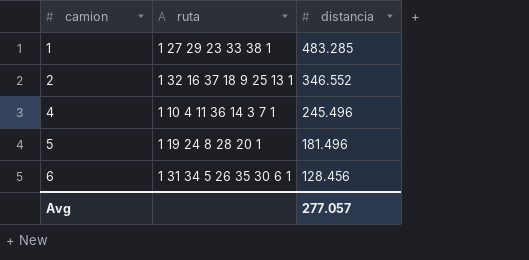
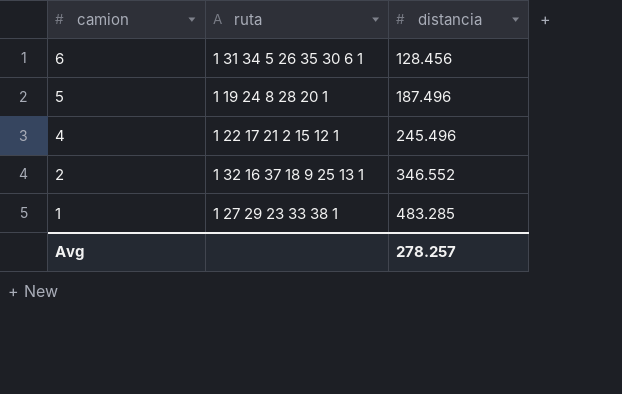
row order: camion ascending -> camion descending
5 | distancia: 181.496 -> 187.496
4 | ruta: 1 10 4 11 36 14 3 7 1 -> 1 22 17 21 2 15 12 1
Avg | distancia: 277.057 -> 278.257

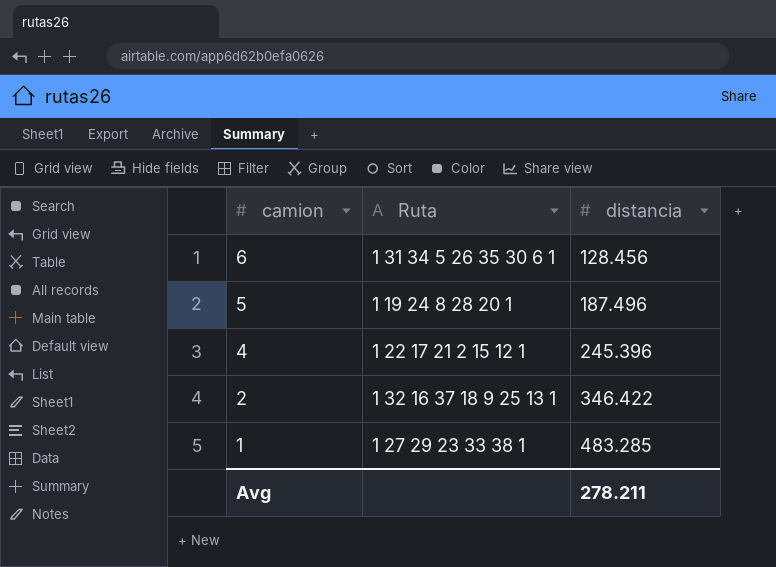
column name: ruta -> Ruta
4 | distancia: 245.496 -> 245.396
2 | distancia: 346.552 -> 346.422
Avg | distancia: 278.257 -> 278.211

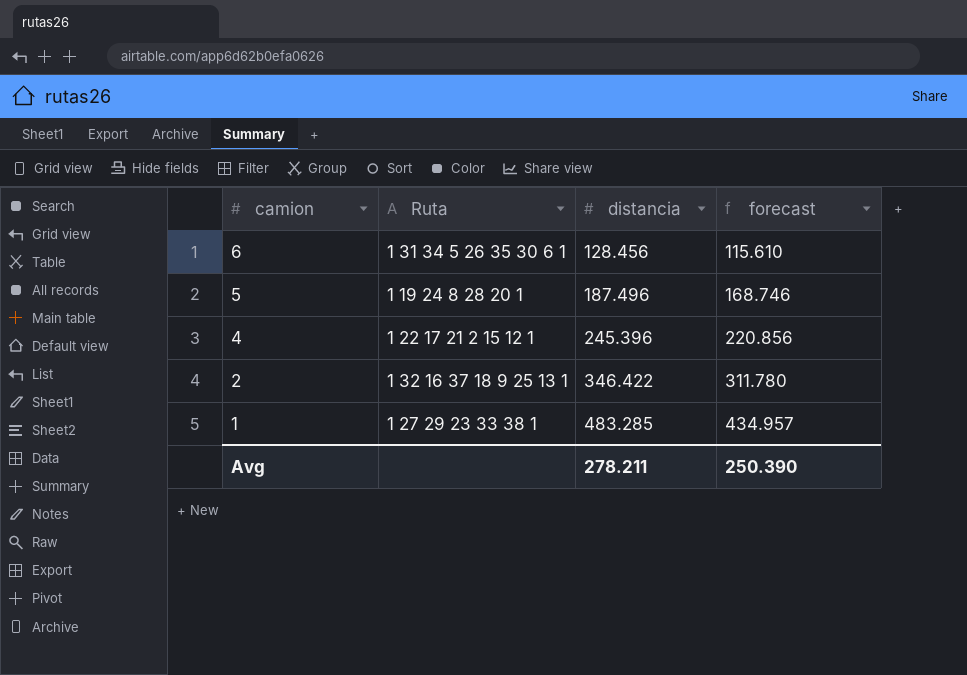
column forecast | formula: none -> [distancia] * 0.9

